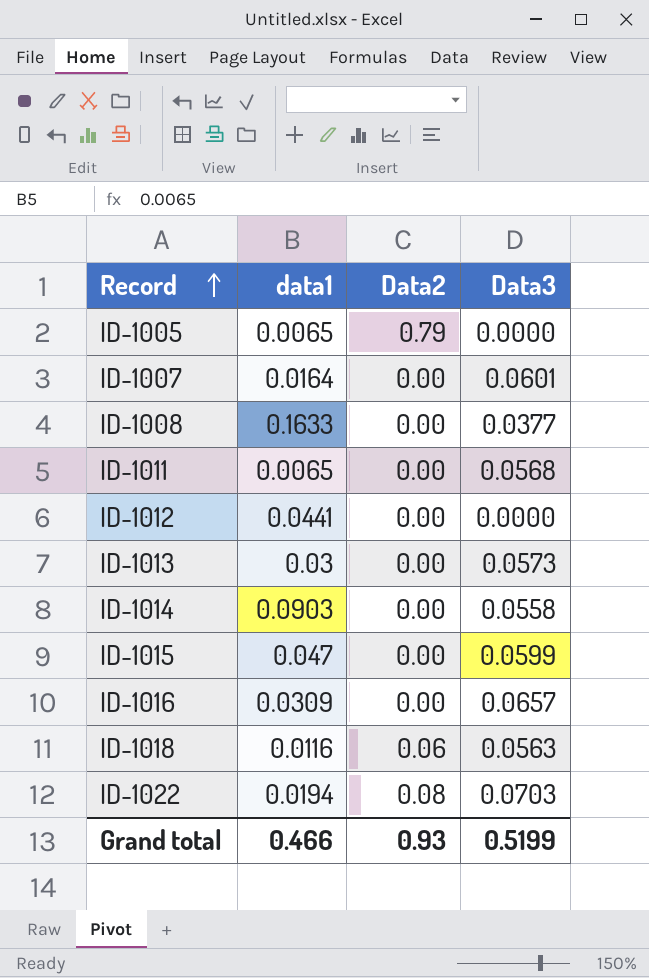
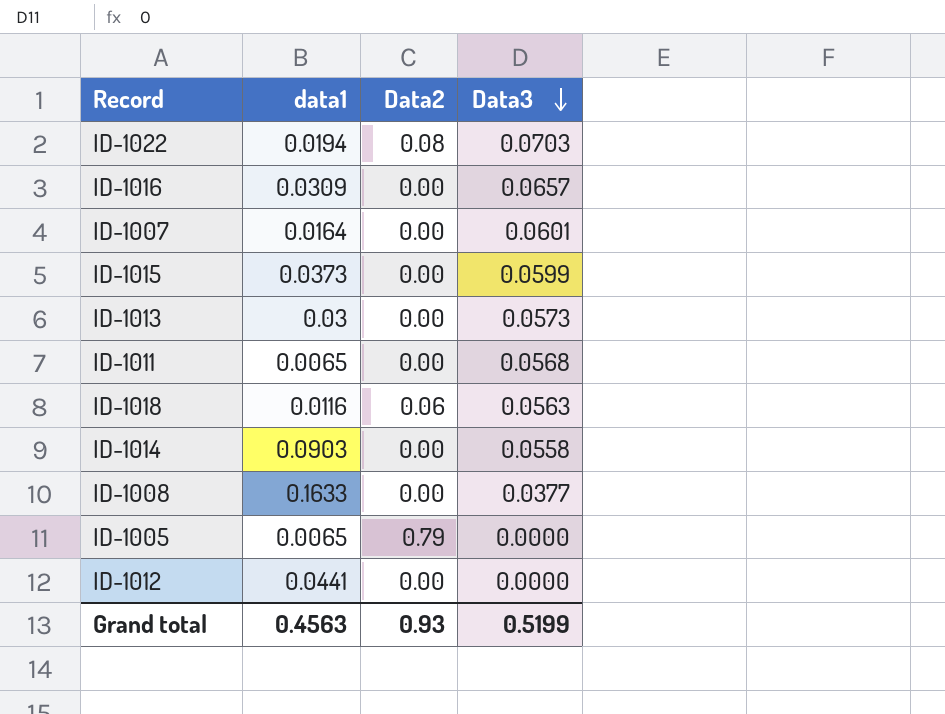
row order: Record ascending -> Data3 descending
ID-1015 | data1: 0.047 -> 0.0373
Grand total | data1: 0.466 -> 0.4563

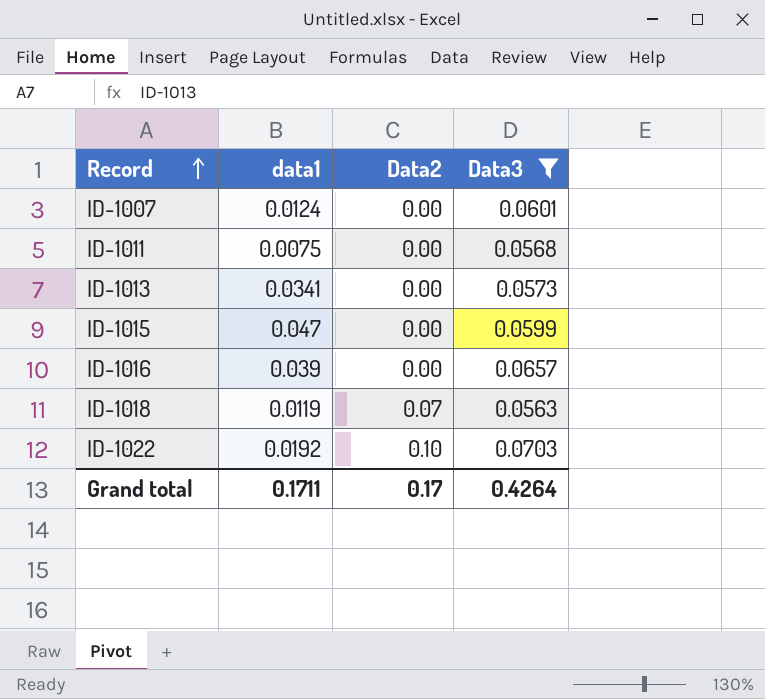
filter: none -> Data3 >= 0.0563
row order: Data3 descending -> Record ascending
ID-1007 | data1: 0.0164 -> 0.0124
ID-1011 | data1: 0.0065 -> 0.0075
ID-1013 | data1: 0.03 -> 0.0341
ID-1015 | data1: 0.0373 -> 0.047
ID-1016 | data1: 0.0309 -> 0.039
ID-1018 | data1: 0.0116 -> 0.0119
ID-1018 | Data2: 0.06 -> 0.07
ID-1022 | data1: 0.0194 -> 0.0192
ID-1022 | Data2: 0.08 -> 0.10
Grand total | data1: 0.4563 -> 0.1711
Grand total | Data2: 0.93 -> 0.17
Grand total | Data3: 0.5199 -> 0.4264

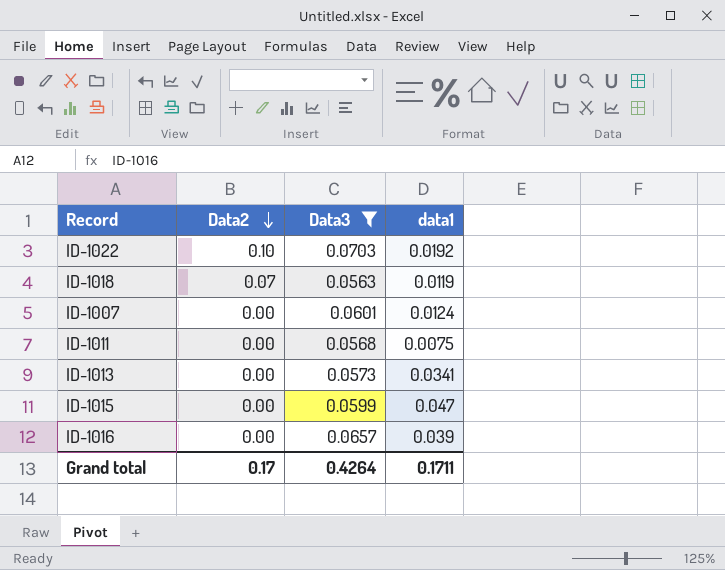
row order: Record ascending -> Data2 descending
column data1 | position: 2 -> 4

